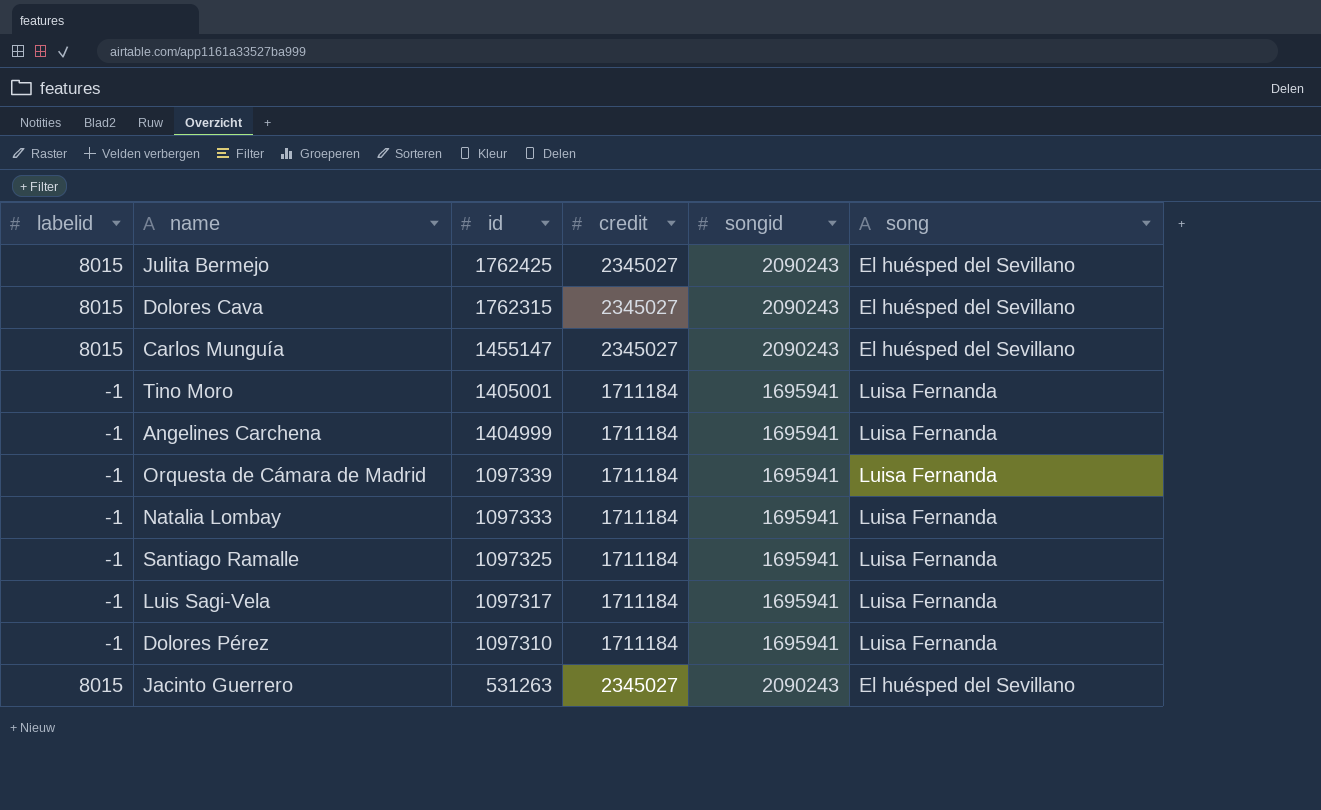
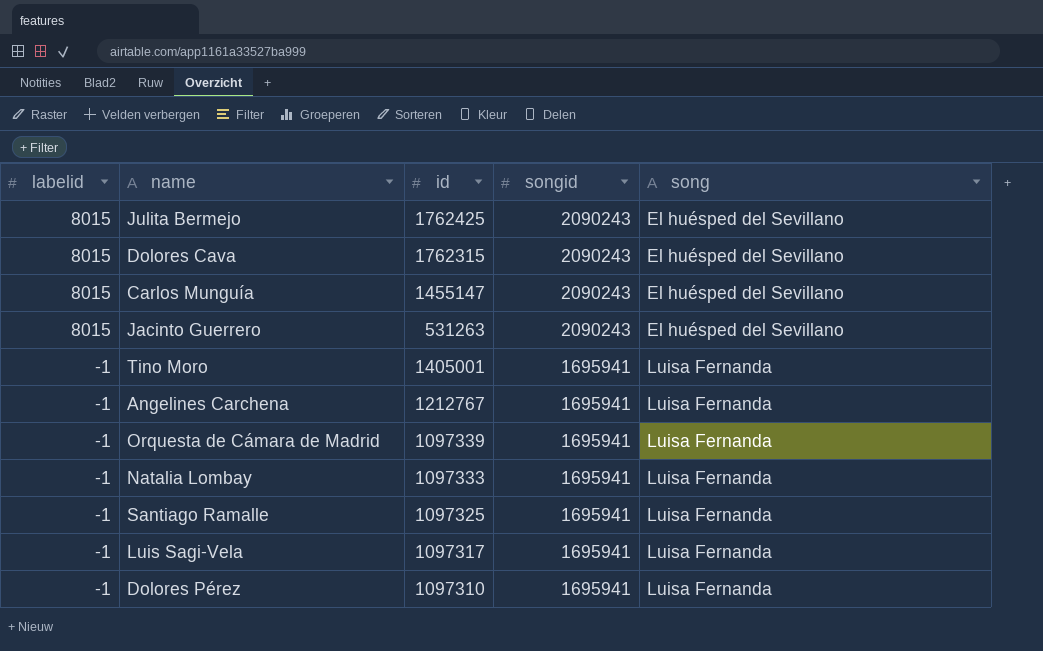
row order: id descending -> labelid descending
column credit | position: 4 -> none
Angelines Carchena | id: 1404999 -> 1212767

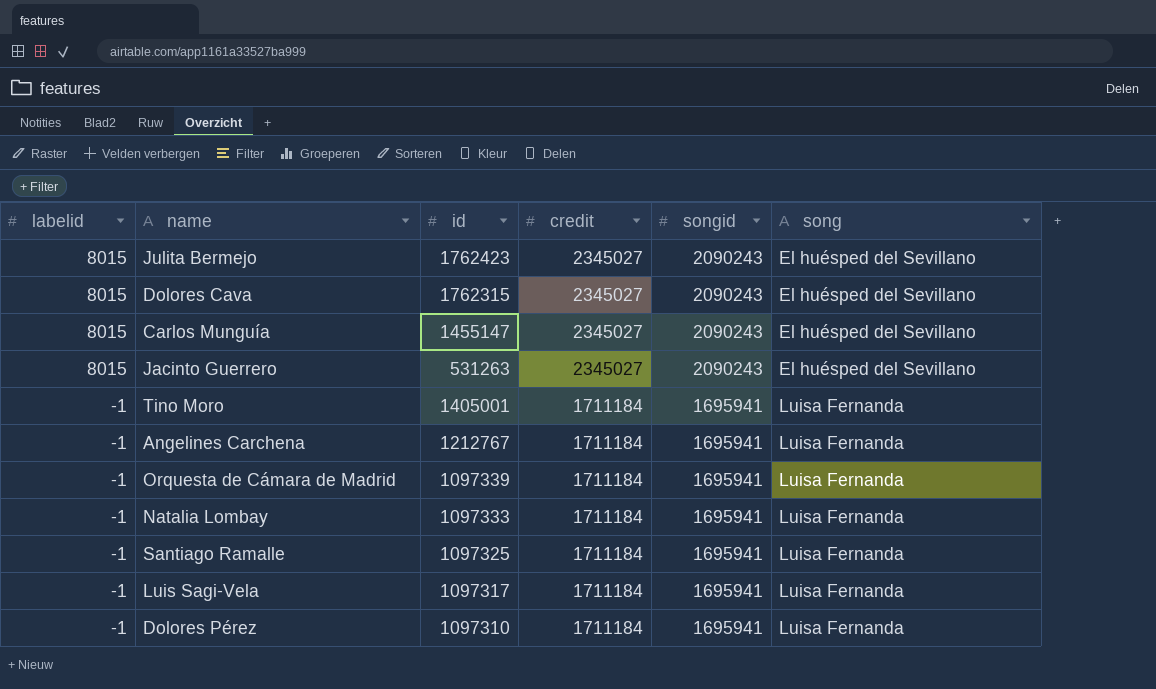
column credit | position: none -> 4
Julita Bermejo | id: 1762425 -> 1762423

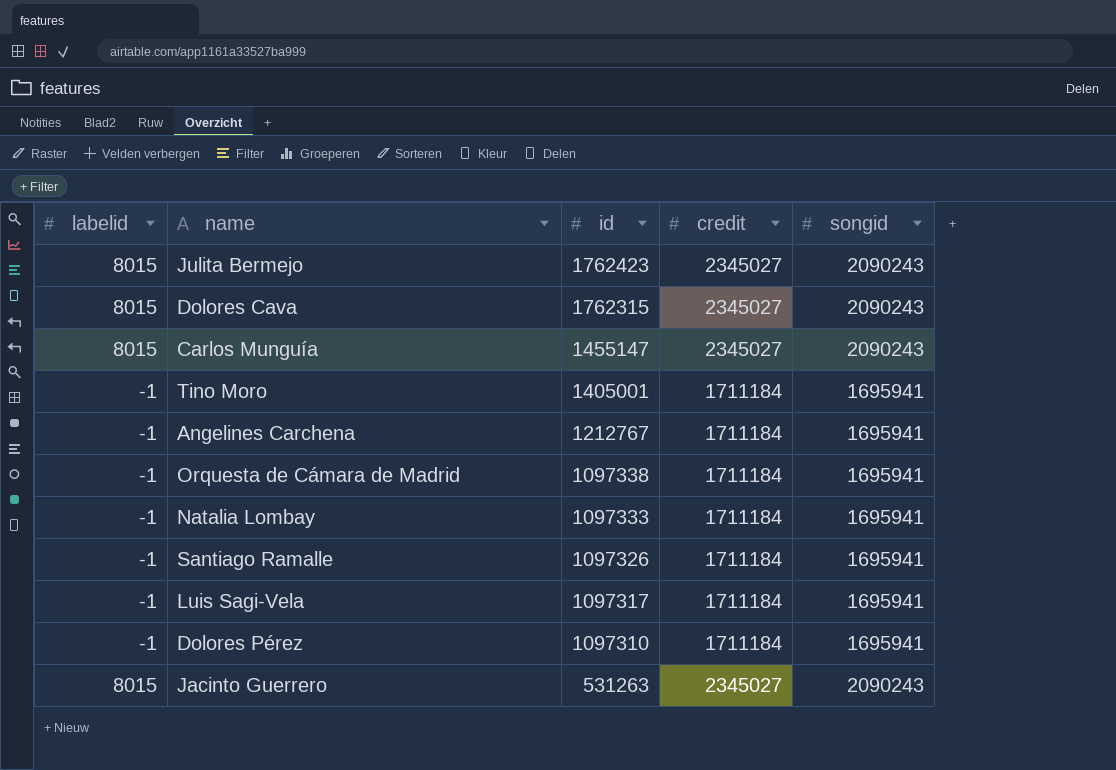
row order: labelid descending -> id descending
column song | position: 6 -> none
Orquesta de Cámara de Madrid | id: 1097339 -> 1097338
Santiago Ramalle | id: 1097325 -> 1097326

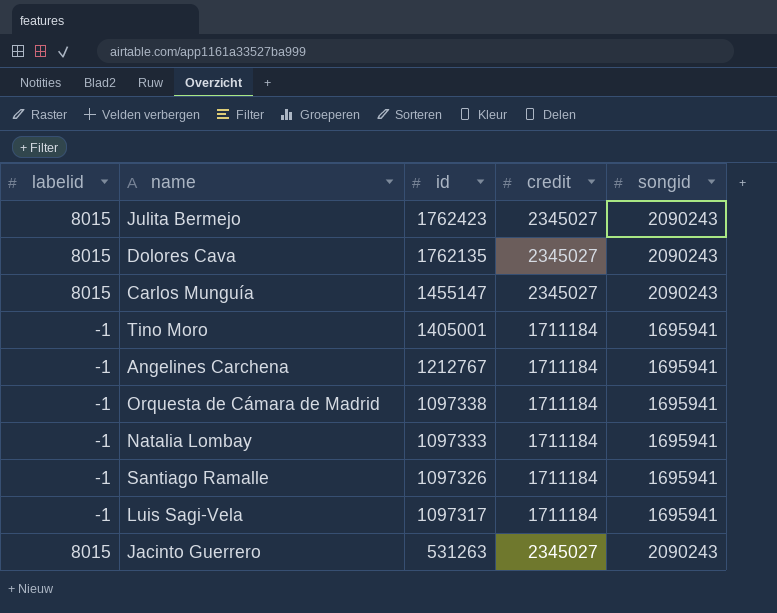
row Dolores Pérez: -1 | 1097310 | 1711184 | 1695941 -> none
Dolores Cava | id: 1762315 -> 1762135

